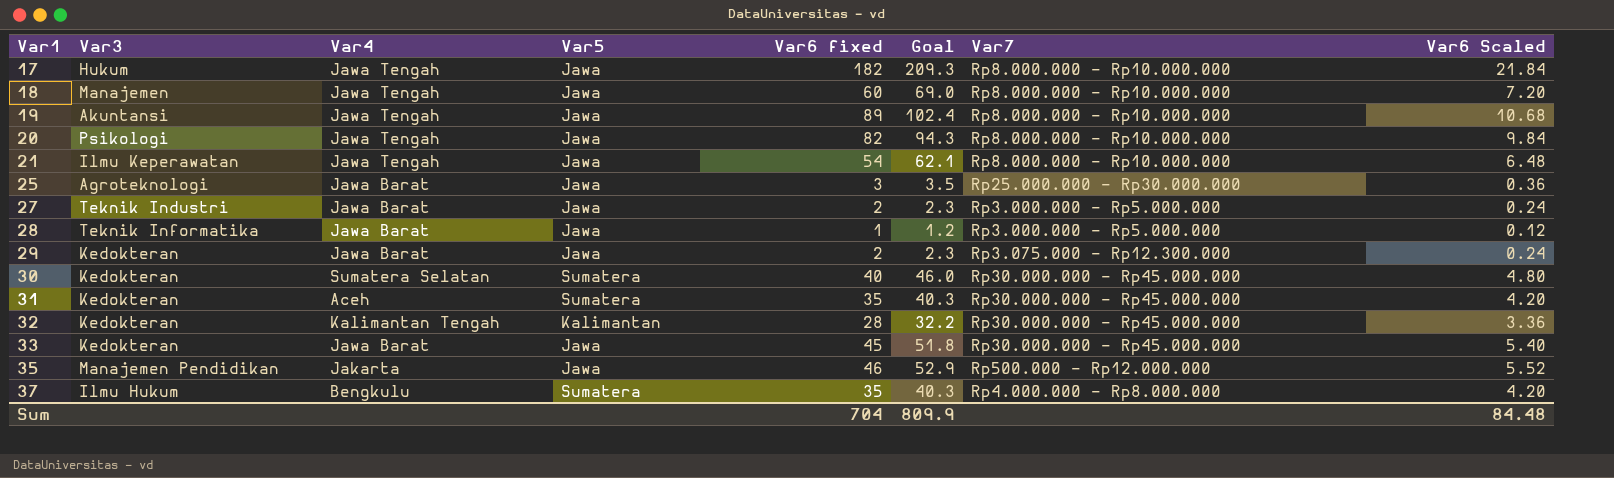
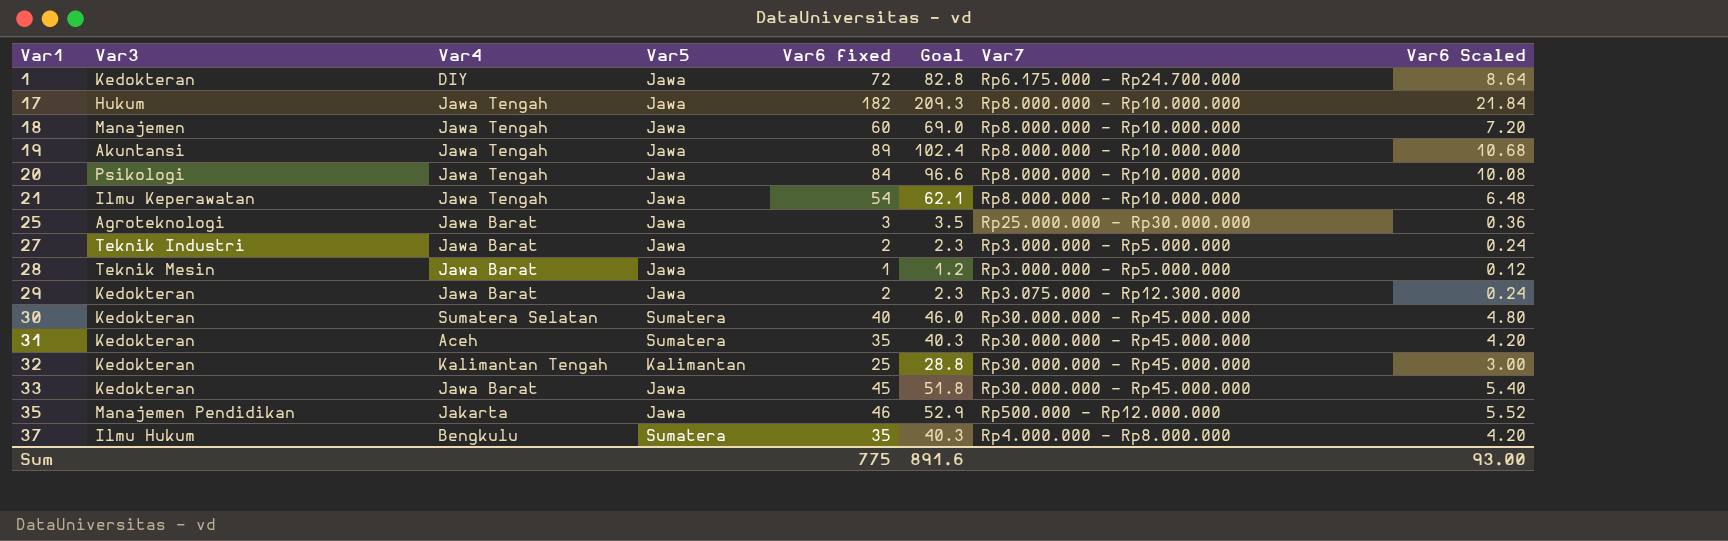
row 1: none -> Kedokteran | DIY | Jawa | 72 | 82.8 | Rp6.175.000 – Rp24.700.000 | 8.64
20 | Var6 fixed: 82 -> 84
20 | Goal: 94.3 -> 96.6
20 | Var6 Scaled: 9.84 -> 10.08
28 | Var3: Teknik Informatika -> Teknik Mesin
32 | Var6 fixed: 28 -> 25
32 | Goal: 32.2 -> 28.8
32 | Var6 Scaled: 3.36 -> 3.00
Sum | Var6 fixed: 704 -> 775
Sum | Goal: 809.9 -> 891.6
Sum | Var6 Scaled: 84.48 -> 93.00

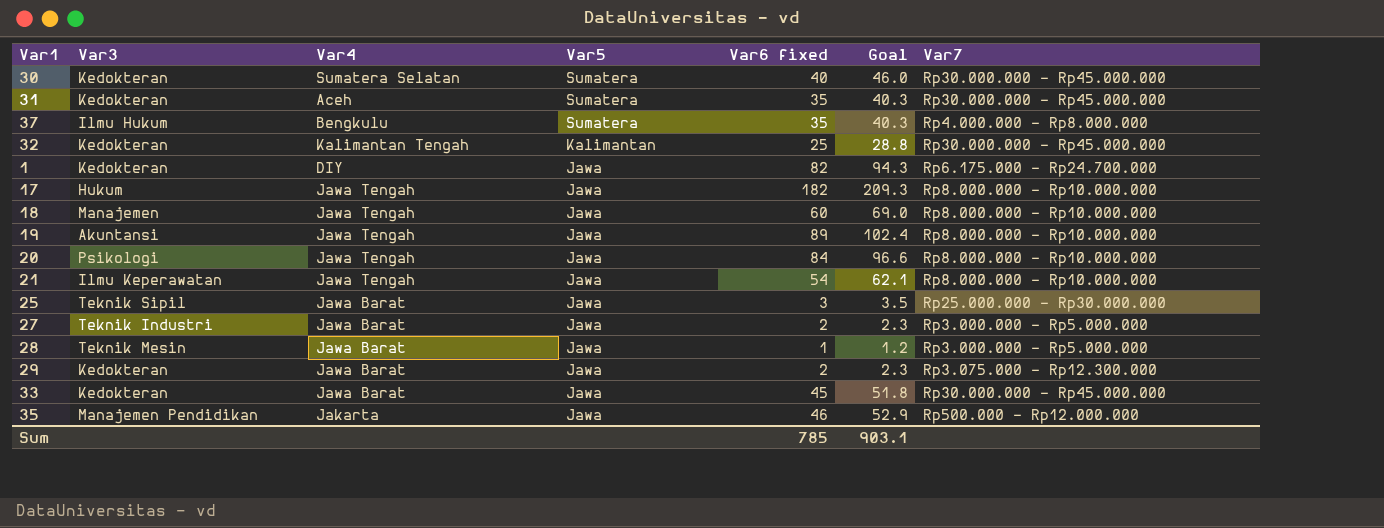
row order: Var1 ascending -> Var5 descending
column Var6 Scaled | formula: [Var6 fixed] * 0.12 -> none
1 | Var6 fixed: 72 -> 82
1 | Goal: 82.8 -> 94.3
25 | Var3: Agroteknologi -> Teknik Sipil
Sum | Var6 fixed: 775 -> 785
Sum | Goal: 891.6 -> 903.1

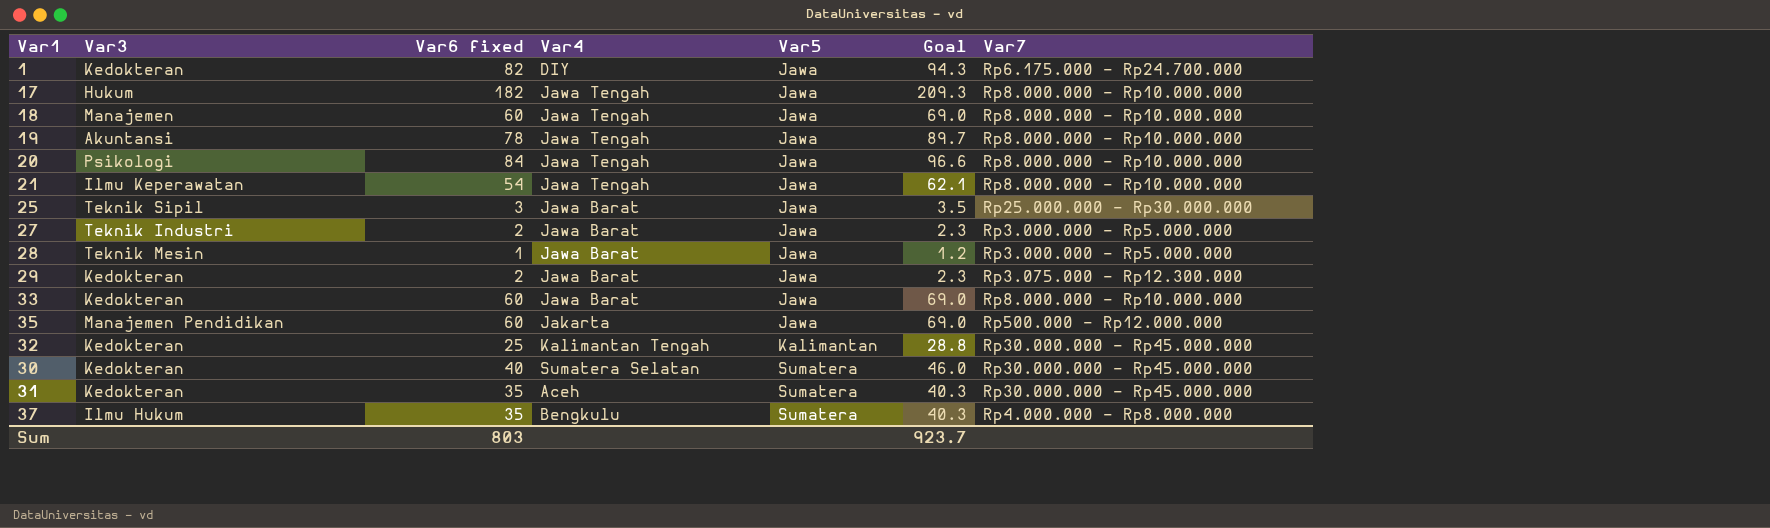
row order: Var5 descending -> Var5 ascending
column Var6 fixed | position: 5 -> 3
19 | Var6 fixed: 89 -> 78
19 | Goal: 102.4 -> 89.7
33 | Var6 fixed: 45 -> 60
33 | Goal: 51.8 -> 69.0
33 | Var7: Rp30.000.000 – Rp45.000.000 -> Rp8.000.000 – Rp10.000.000
35 | Var6 fixed: 46 -> 60
35 | Goal: 52.9 -> 69.0
Sum | Var6 fixed: 785 -> 803
Sum | Goal: 903.1 -> 923.7

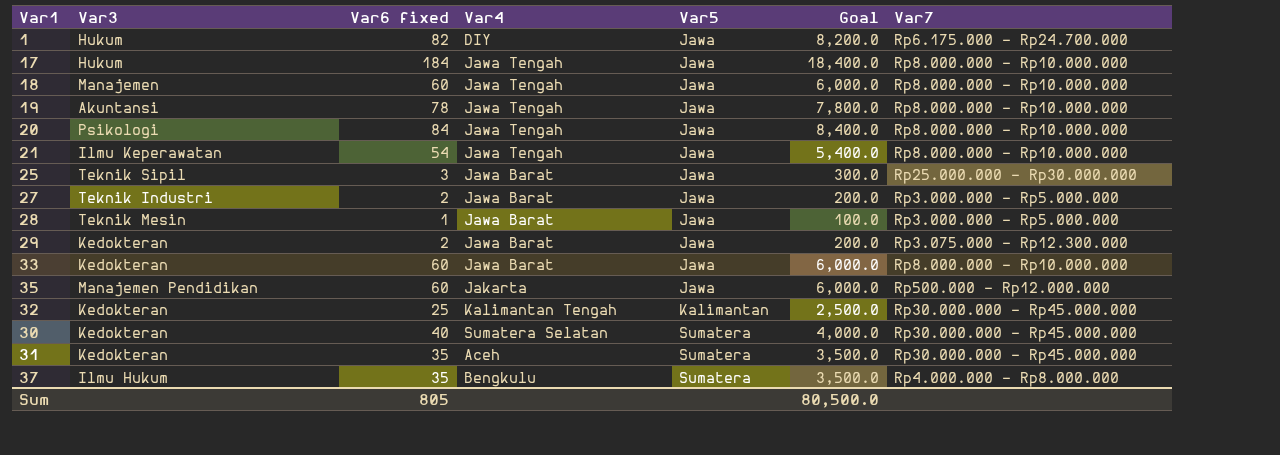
column Goal | formula: [Var6 fixed] * 1.15 -> [Var6 fixed] * 100
1 | Var3: Kedokteran -> Hukum
17 | Var6 fixed: 182 -> 184
Sum | Var6 fixed: 803 -> 805
Sum | Goal: 923.7 -> 80,500.0

